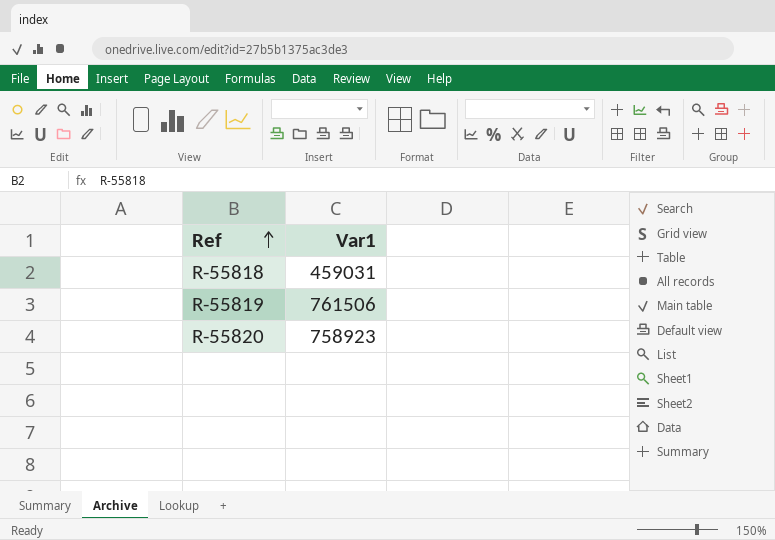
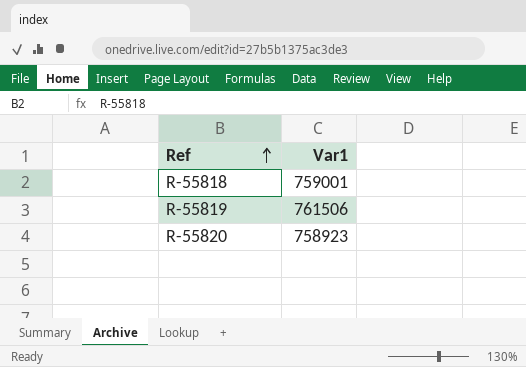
R-55818 | Var1: 459031 -> 759001

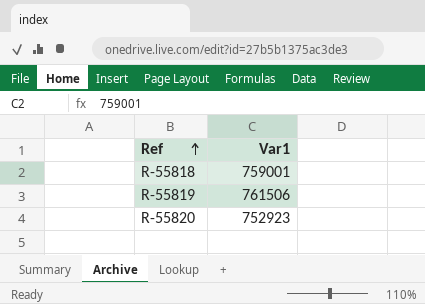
R-55820 | Var1: 758923 -> 752923

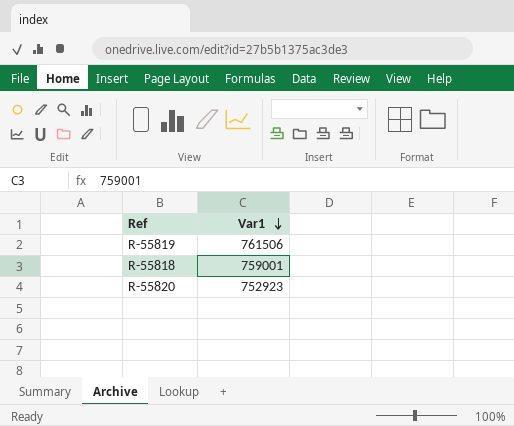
row order: Ref ascending -> Var1 descending

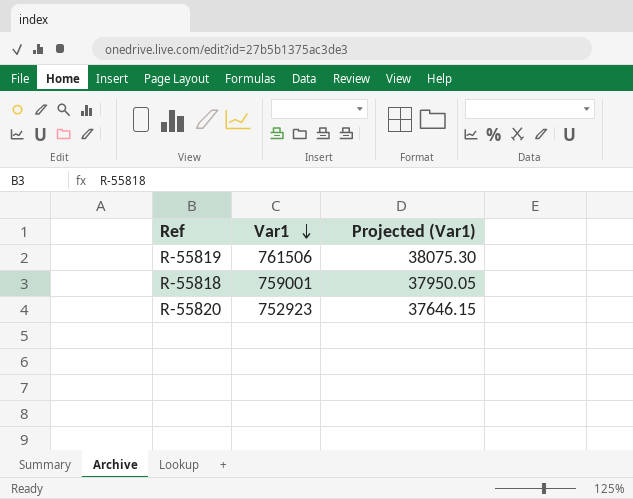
column Projected (Var1) | formula: none -> [Var1] * 0.05

